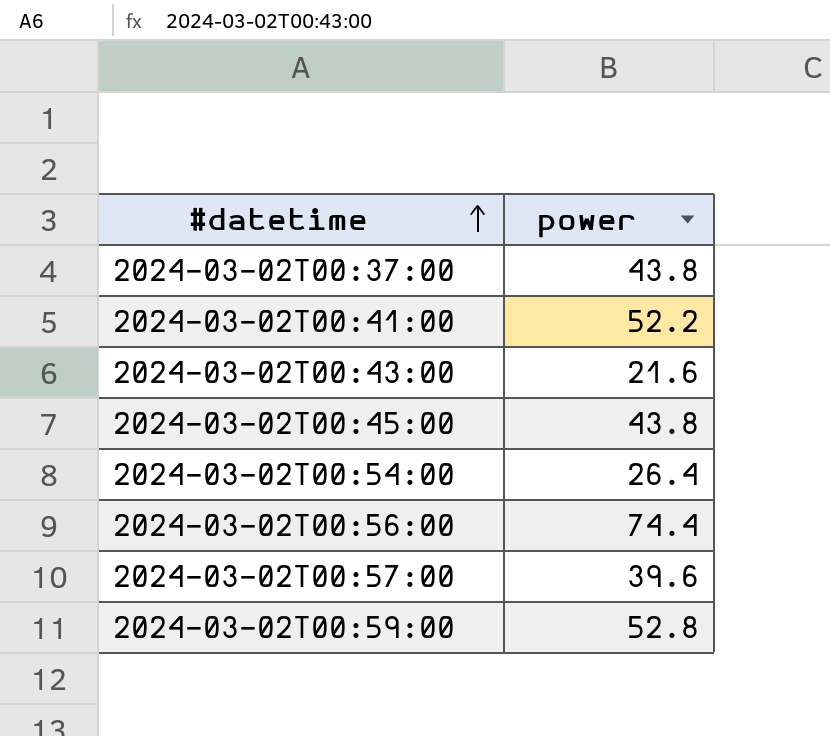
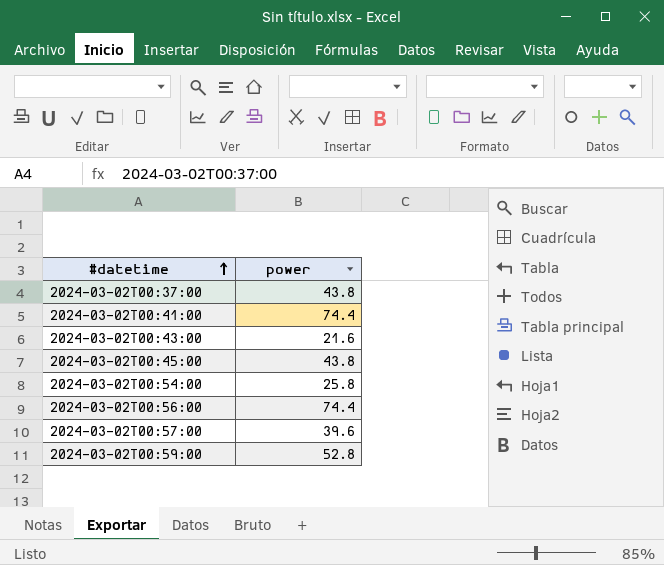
2024-03-02T00:41:00 | power: 52.2 -> 74.4
2024-03-02T00:54:00 | power: 26.4 -> 25.8

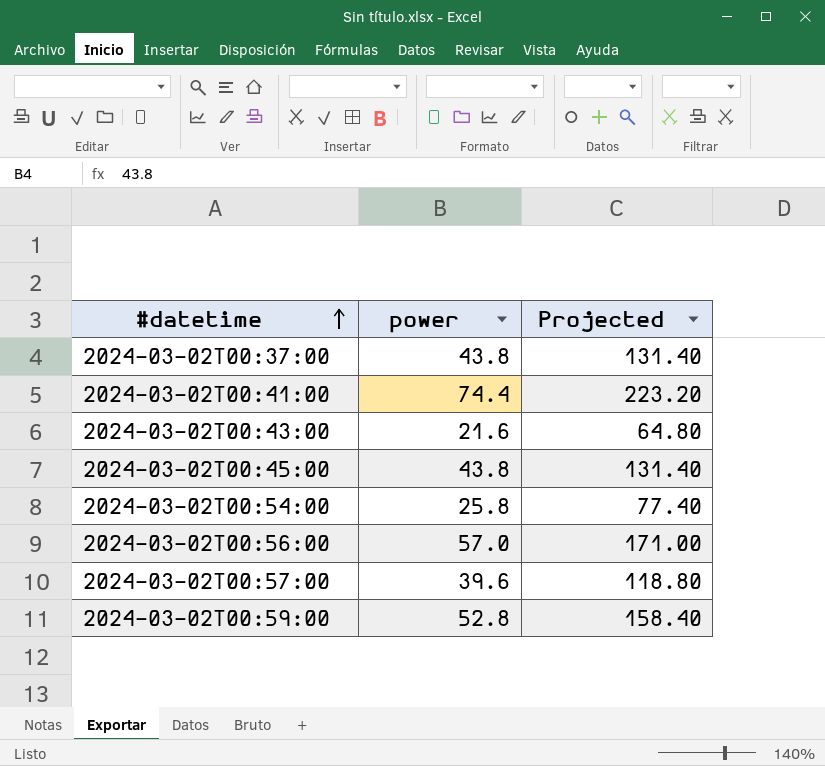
column Projected | formula: none -> [power] * 3
2024-03-02T00:56:00 | power: 74.4 -> 57.0

